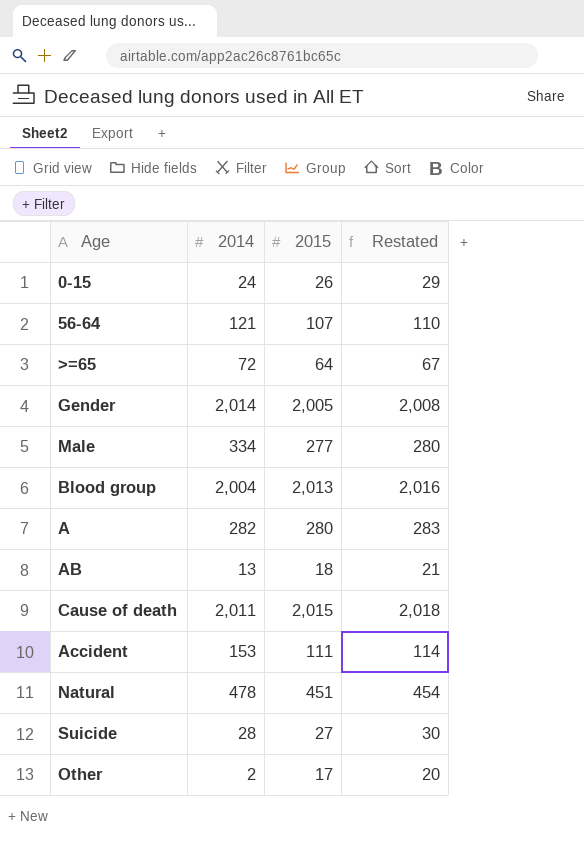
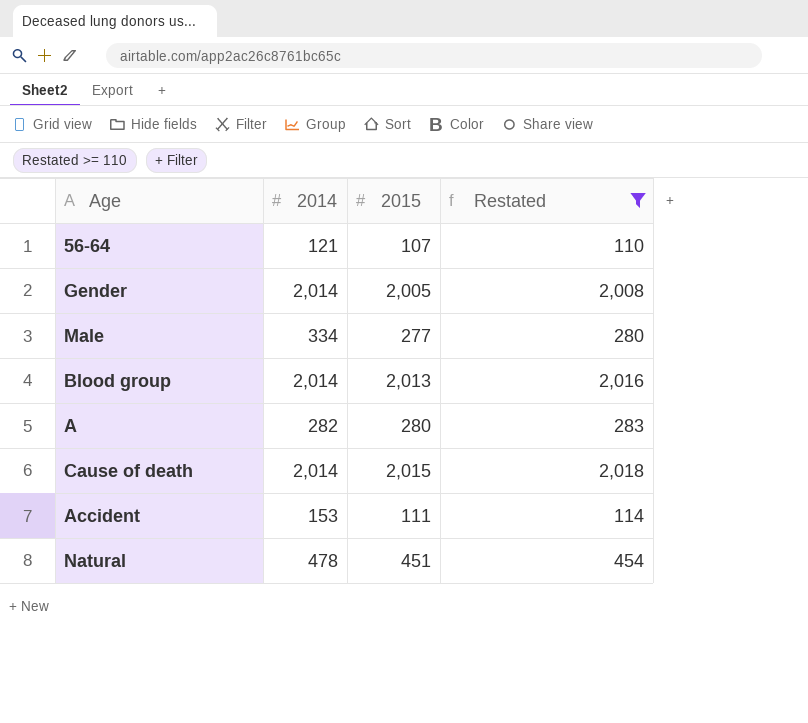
filter: none -> Restated >= 110
Blood group | 2014: 2,004 -> 2,014
Cause of death | 2014: 2,011 -> 2,014

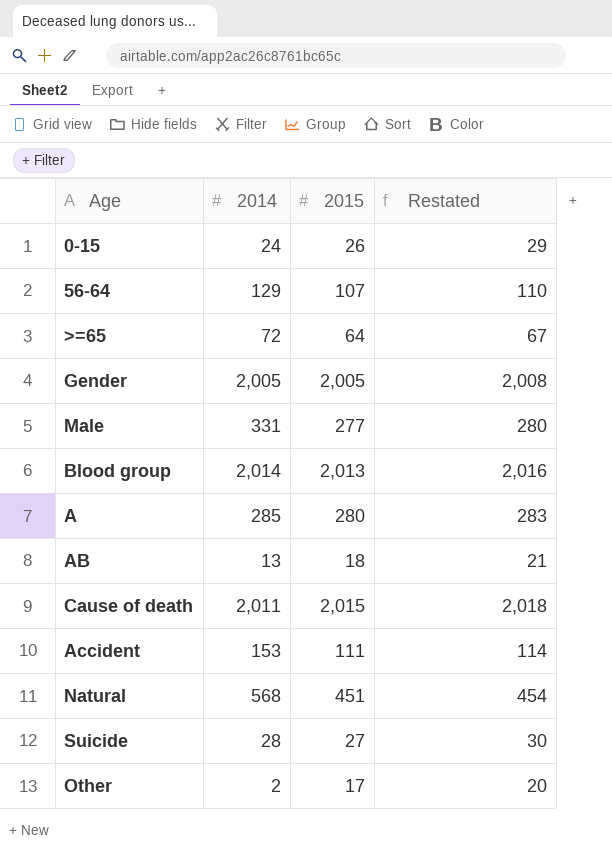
filter: Restated >= 110 -> none
56-64 | 2014: 121 -> 129
Gender | 2014: 2,014 -> 2,005
Male | 2014: 334 -> 331
A | 2014: 282 -> 285
Cause of death | 2014: 2,014 -> 2,011
Natural | 2014: 478 -> 568

